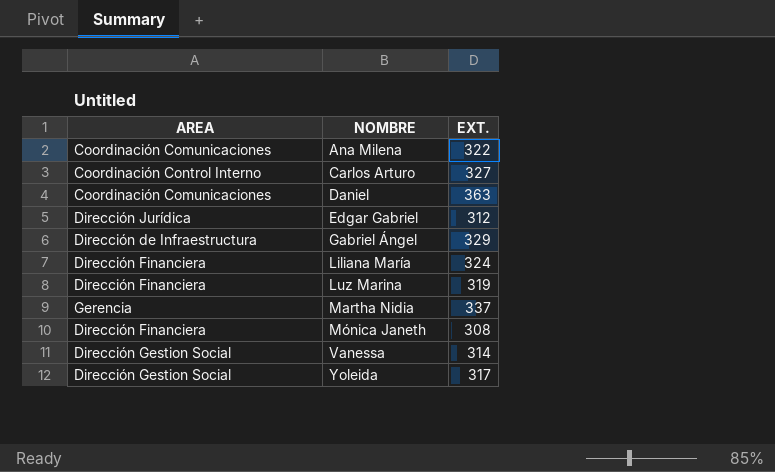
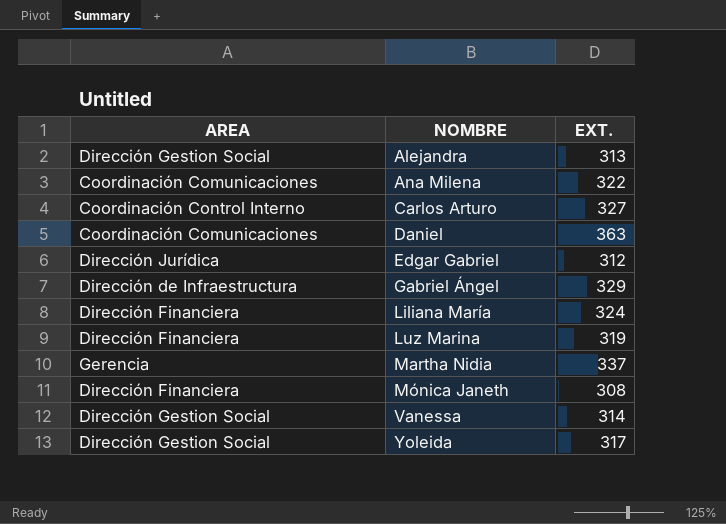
row Alejandra: none -> Dirección Gestion Social | 313

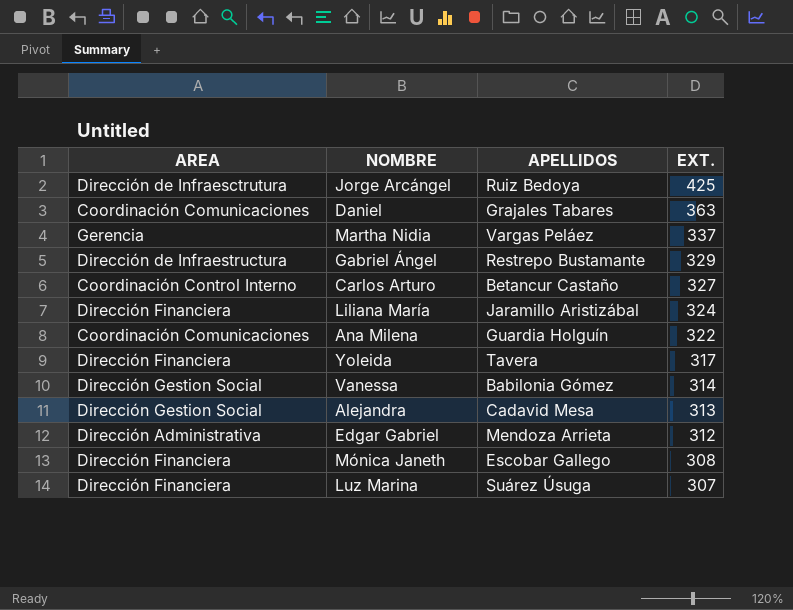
row order: NOMBRE ascending -> EXT. descending
column APELLIDOS | position: none -> 3
row Jorge Arcángel: none -> Dirección de Infraesctrutura | Ruiz Bedoya | 425
Yoleida | AREA: Dirección Gestion Social -> Dirección Financiera
Edgar Gabriel | AREA: Dirección Jurídica -> Dirección Administrativa
Luz Marina | EXT.: 319 -> 307

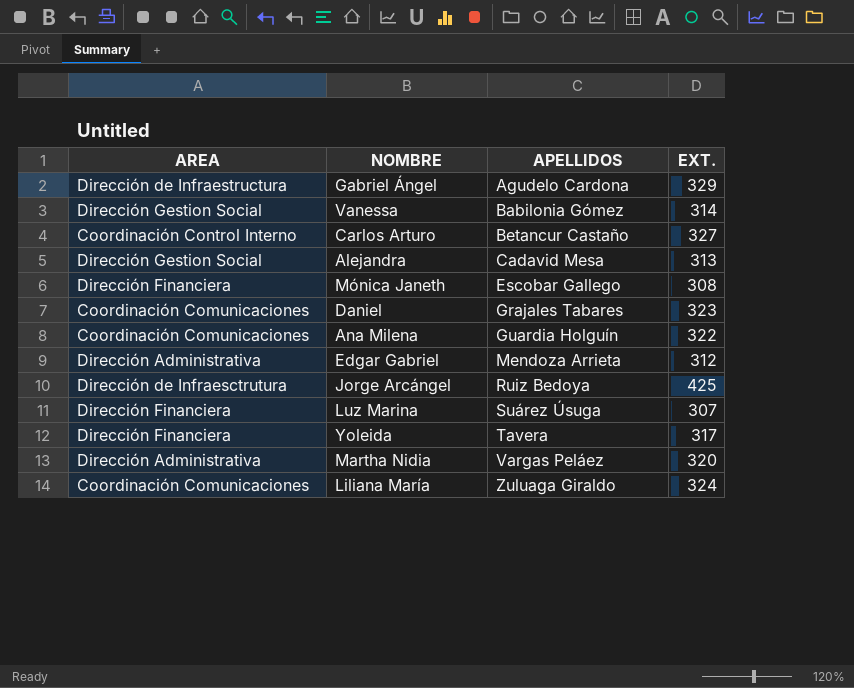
row order: EXT. descending -> APELLIDOS ascending
Gabriel Ángel | APELLIDOS: Restrepo Bustamante -> Agudelo Cardona
Daniel | EXT.: 363 -> 323
Martha Nidia | AREA: Gerencia -> Dirección Administrativa
Martha Nidia | EXT.: 337 -> 320
Liliana María | AREA: Dirección Financiera -> Coordinación Comunicaciones
Liliana María | APELLIDOS: Jaramillo Aristizábal -> Zuluaga Giraldo

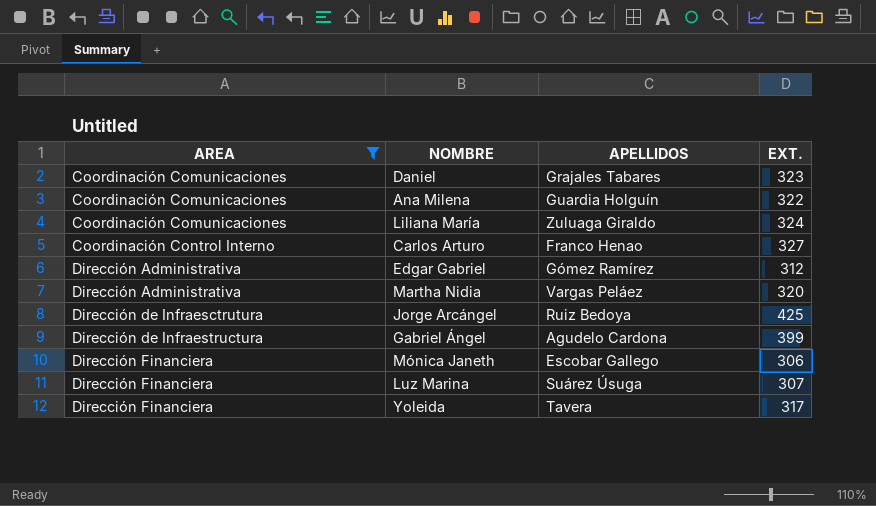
filter: none -> AREA != Dirección Gestion Social
row order: APELLIDOS ascending -> AREA ascending
Carlos Arturo | APELLIDOS: Betancur Castaño -> Franco Henao
Edgar Gabriel | APELLIDOS: Mendoza Arrieta -> Gómez Ramírez
Gabriel Ángel | EXT.: 329 -> 399
Mónica Janeth | EXT.: 308 -> 306

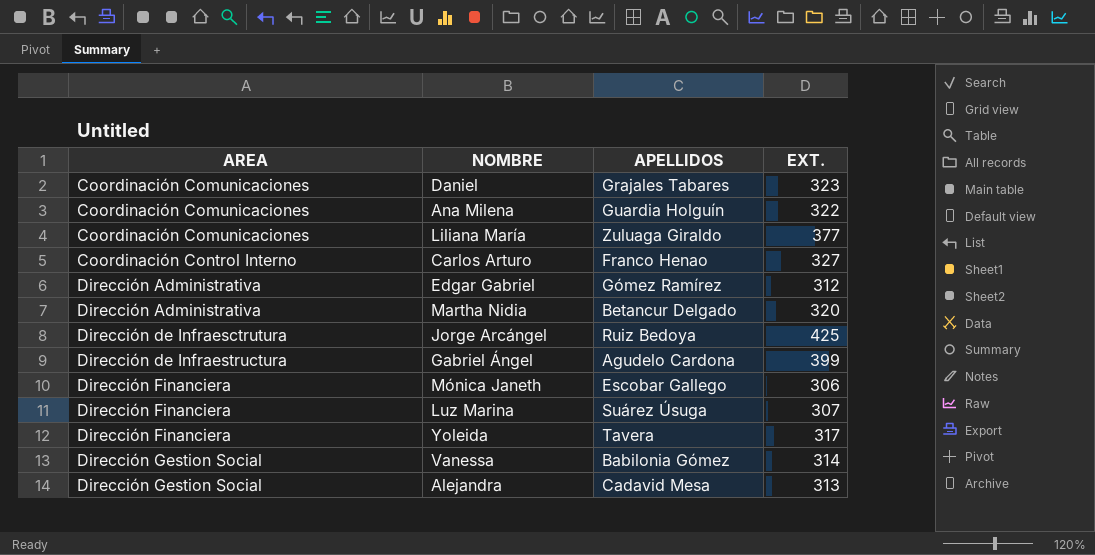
filter: AREA != Dirección Gestion Social -> none
Liliana María | EXT.: 324 -> 377
Martha Nidia | APELLIDOS: Vargas Peláez -> Betancur Delgado

